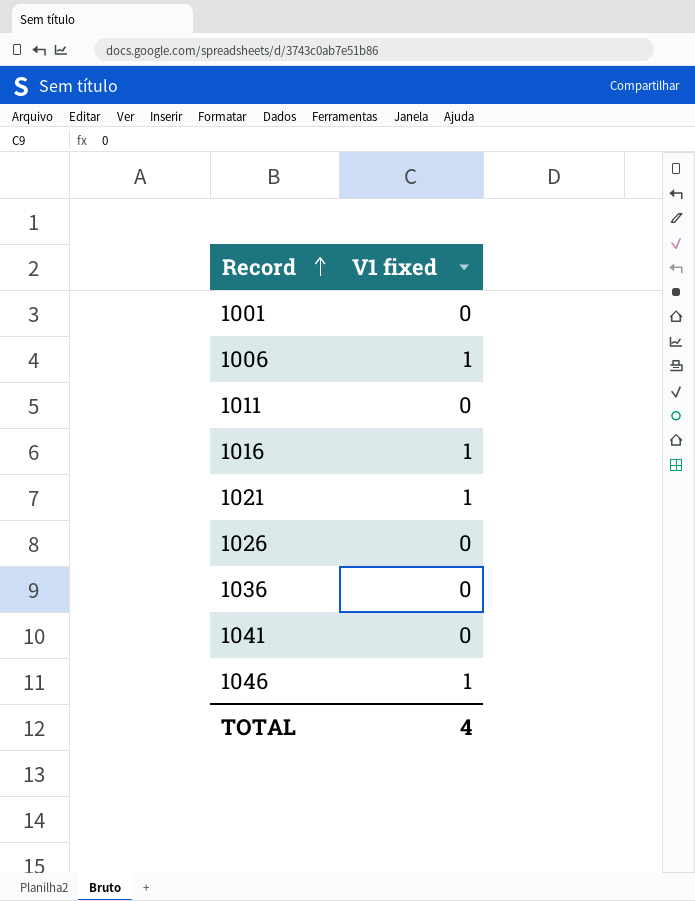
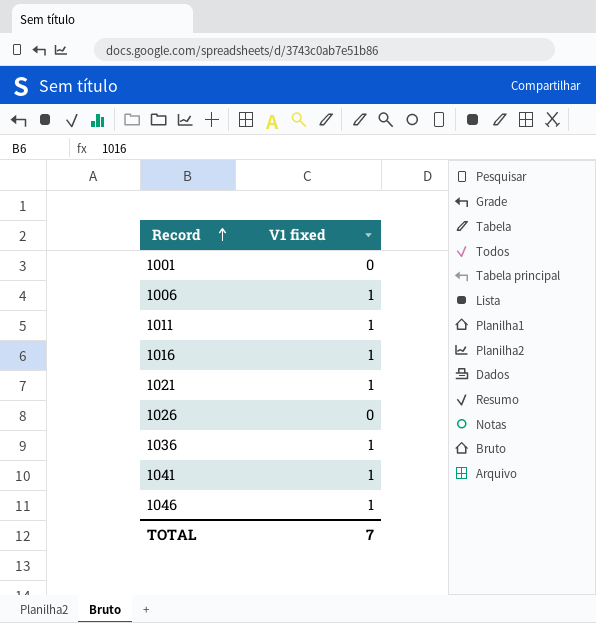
1011 | V1 fixed: 0 -> 1
1036 | V1 fixed: 0 -> 1
1041 | V1 fixed: 0 -> 1
TOTAL | V1 fixed: 4 -> 7

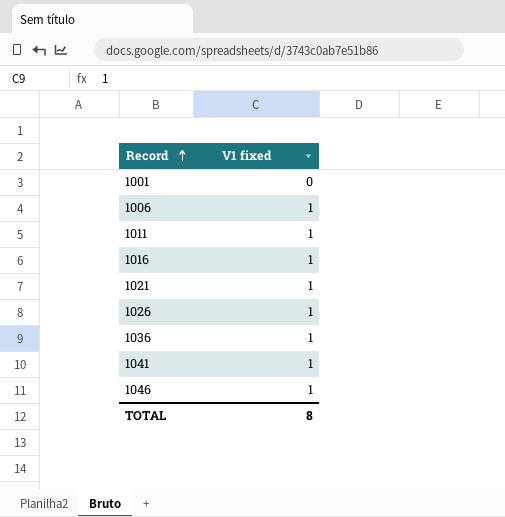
1026 | V1 fixed: 0 -> 1
TOTAL | V1 fixed: 7 -> 8

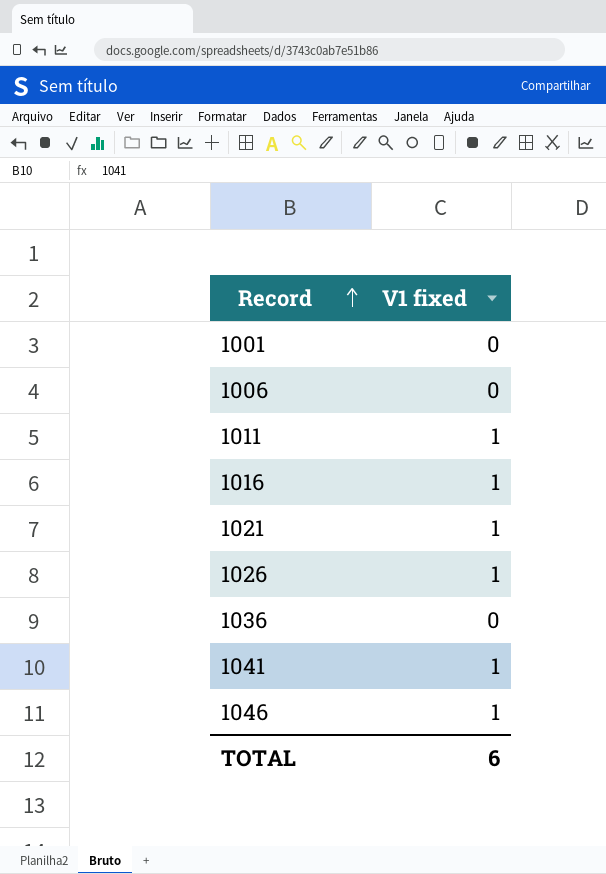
1006 | V1 fixed: 1 -> 0
1036 | V1 fixed: 1 -> 0
TOTAL | V1 fixed: 8 -> 6

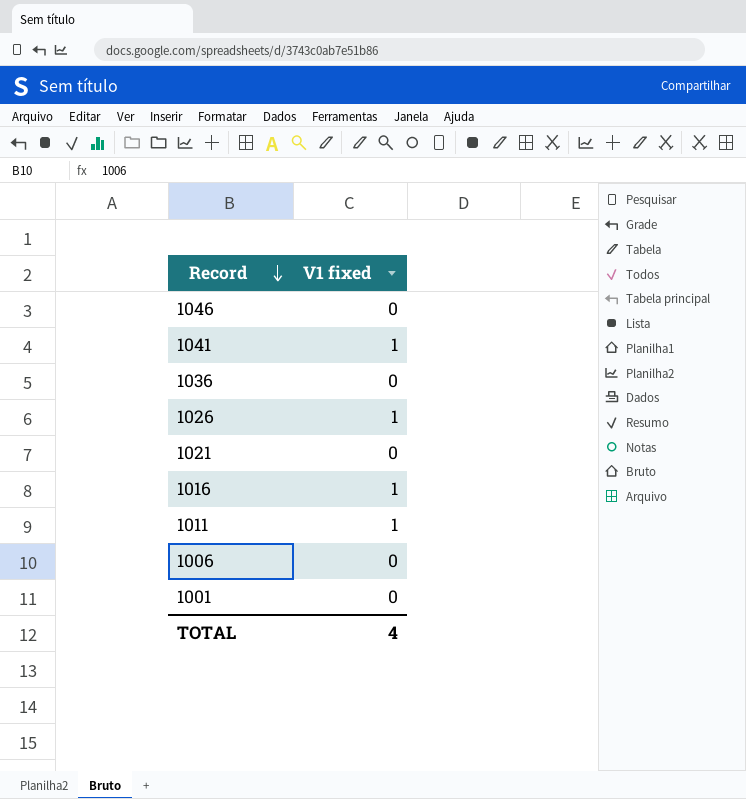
row order: Record ascending -> Record descending
1046 | V1 fixed: 1 -> 0
1021 | V1 fixed: 1 -> 0
TOTAL | V1 fixed: 6 -> 4

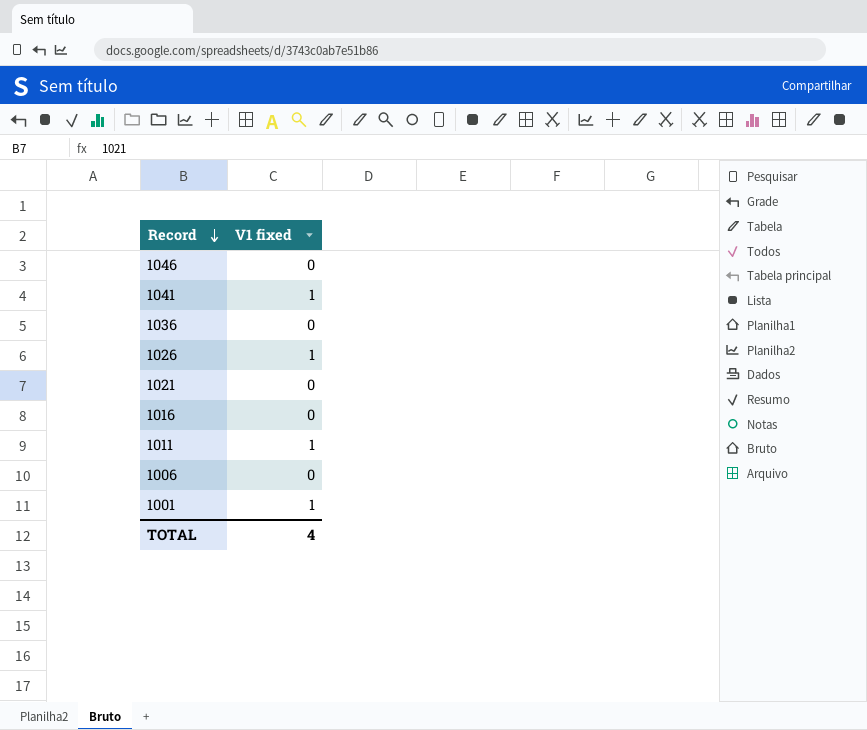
1016 | V1 fixed: 1 -> 0
1001 | V1 fixed: 0 -> 1

